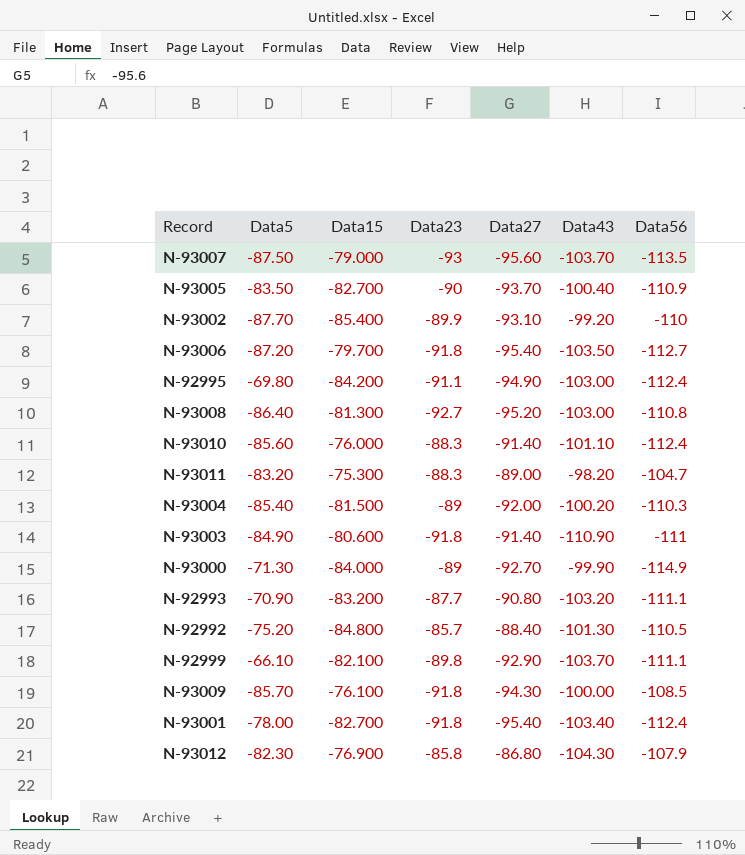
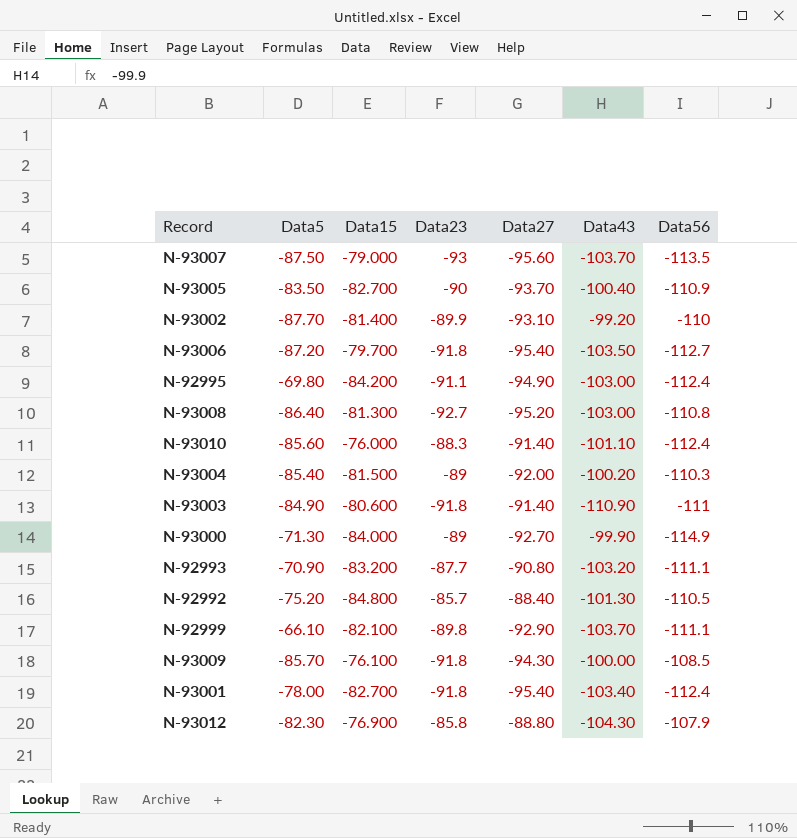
row N-93011: -83.20 | -75.300 | -88.3 | -89.00 | -98.20 | -104.7 -> none
N-93002 | Data15: -85.400 -> -81.400
N-93012 | Data27: -86.80 -> -88.80

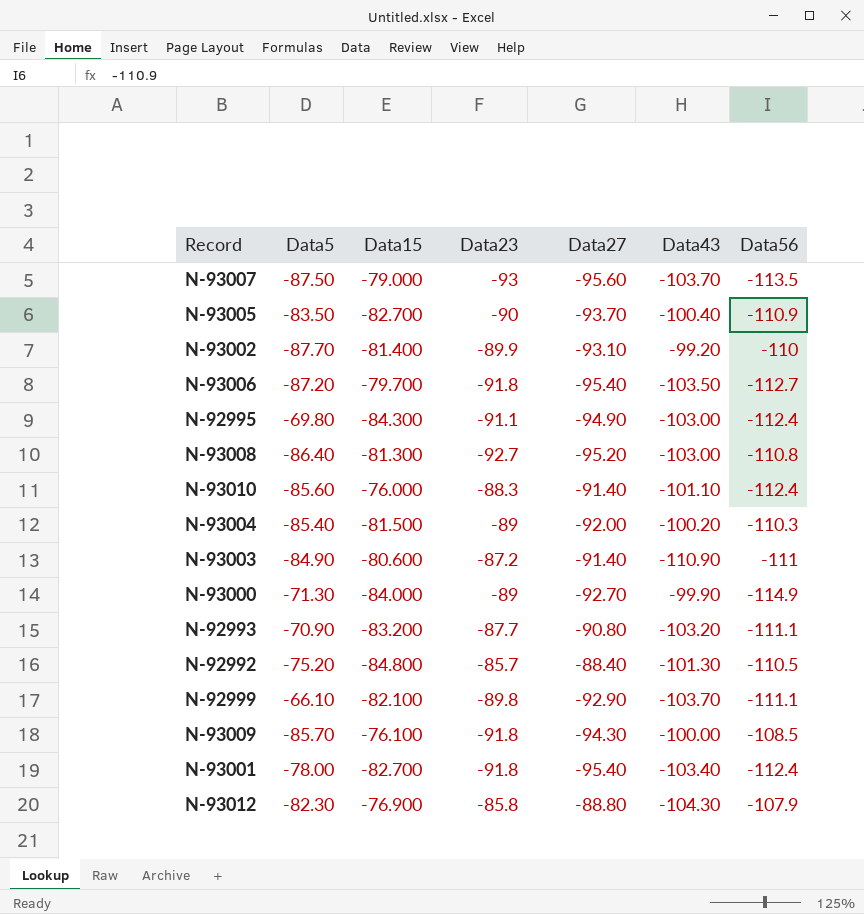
N-92995 | Data15: -84.200 -> -84.300
N-93003 | Data23: -91.8 -> -87.2

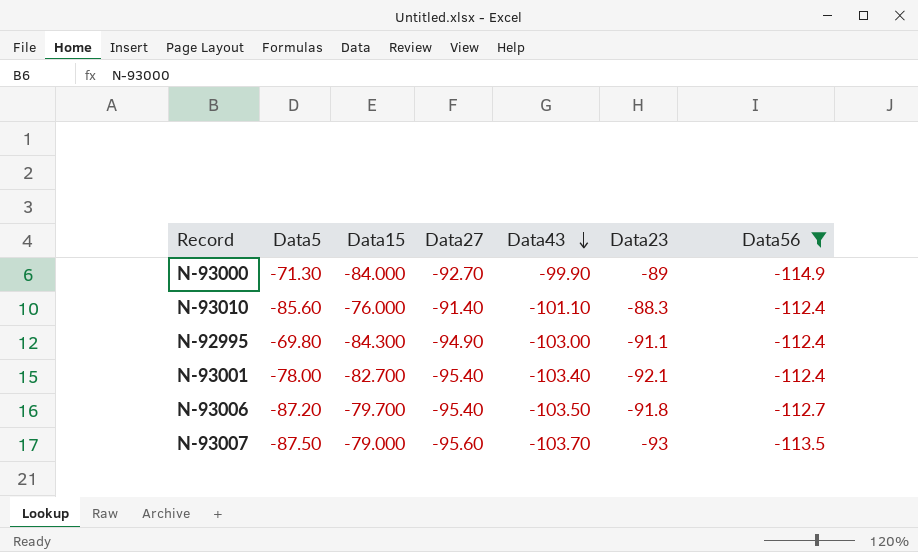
filter: none -> Data56 <= -112.4
row order: none -> Data43 descending
column Data23 | position: 4 -> 6
N-93001 | Data23: -91.8 -> -92.1

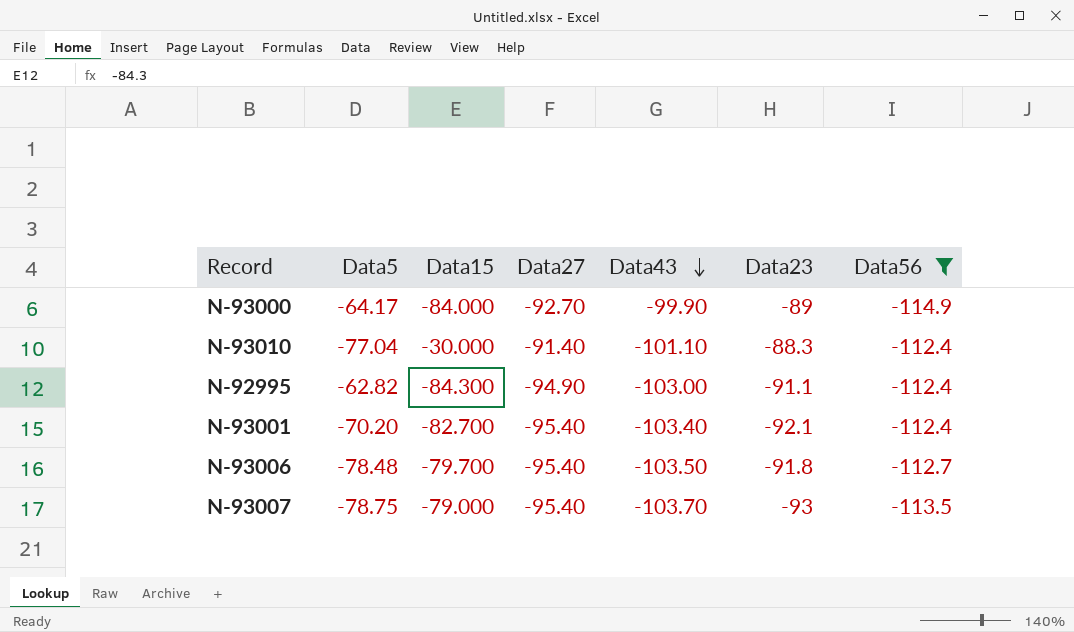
N-93000 | Data5: -71.30 -> -64.17
N-93010 | Data5: -85.60 -> -77.04
N-93010 | Data15: -76.000 -> -30.000
N-92995 | Data5: -69.80 -> -62.82
N-93001 | Data5: -78.00 -> -70.20
N-93006 | Data5: -87.20 -> -78.48
N-93007 | Data5: -87.50 -> -78.75
N-93007 | Data27: -95.60 -> -95.40

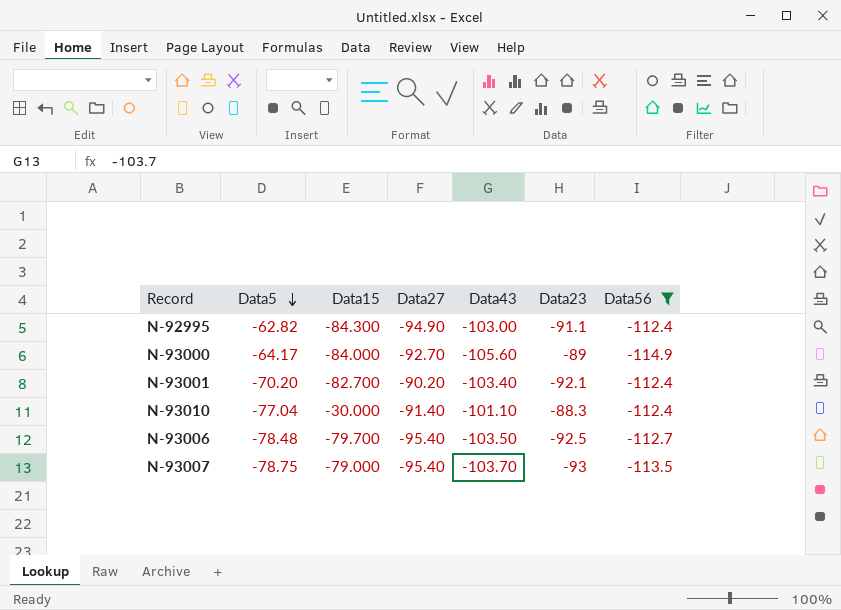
row order: Data43 descending -> Data5 descending
N-93000 | Data43: -99.90 -> -105.60
N-93001 | Data27: -95.40 -> -90.20
N-93006 | Data23: -91.8 -> -92.5

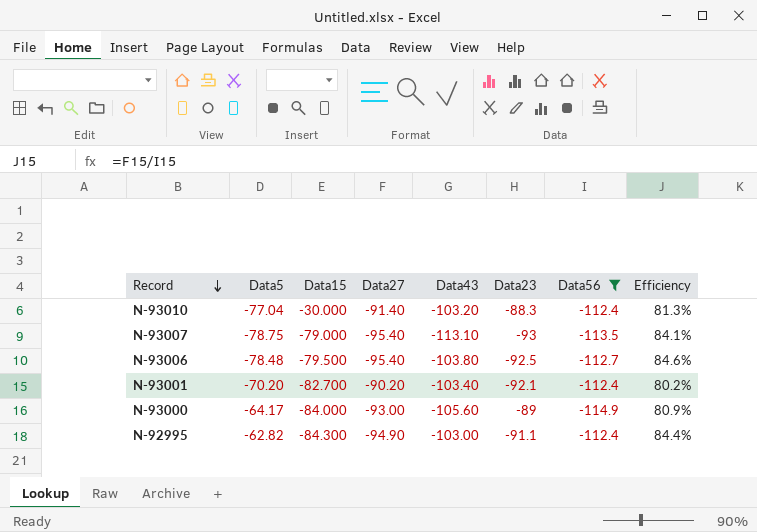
row order: Data5 descending -> Record descending
column Efficiency | formula: none -> [Data27] / [Data56]
N-93010 | Data43: -101.10 -> -103.20
N-93007 | Data43: -103.70 -> -113.10
N-93006 | Data15: -79.700 -> -79.500
N-93006 | Data43: -103.50 -> -103.80
N-93000 | Data27: -92.70 -> -93.00

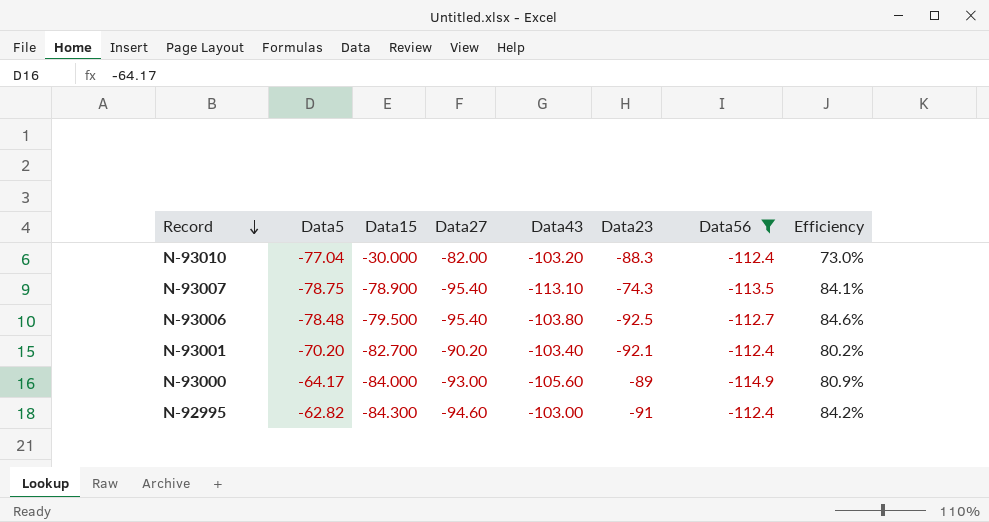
N-93010 | Data27: -91.40 -> -82.00
N-93010 | Efficiency: 81.3% -> 73.0%
N-93007 | Data15: -79.000 -> -78.900
N-93007 | Data23: -93 -> -74.3
N-92995 | Data27: -94.90 -> -94.60
N-92995 | Data23: -91.1 -> -91
N-92995 | Efficiency: 84.4% -> 84.2%

